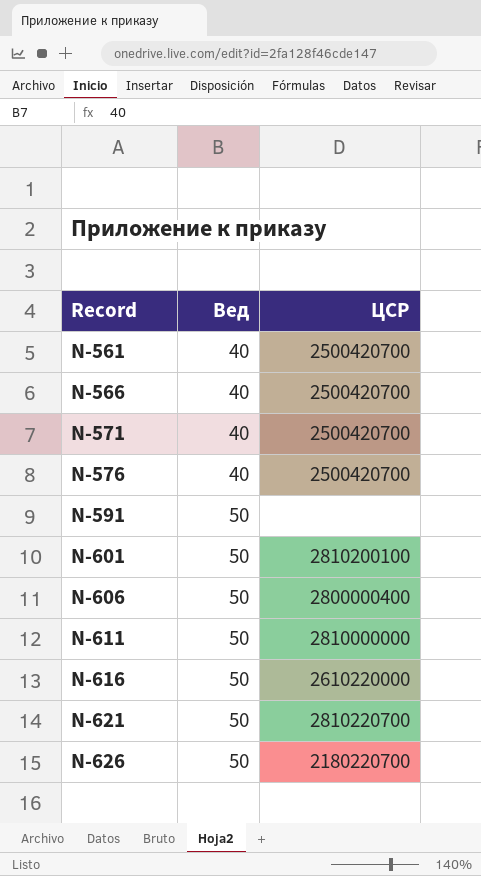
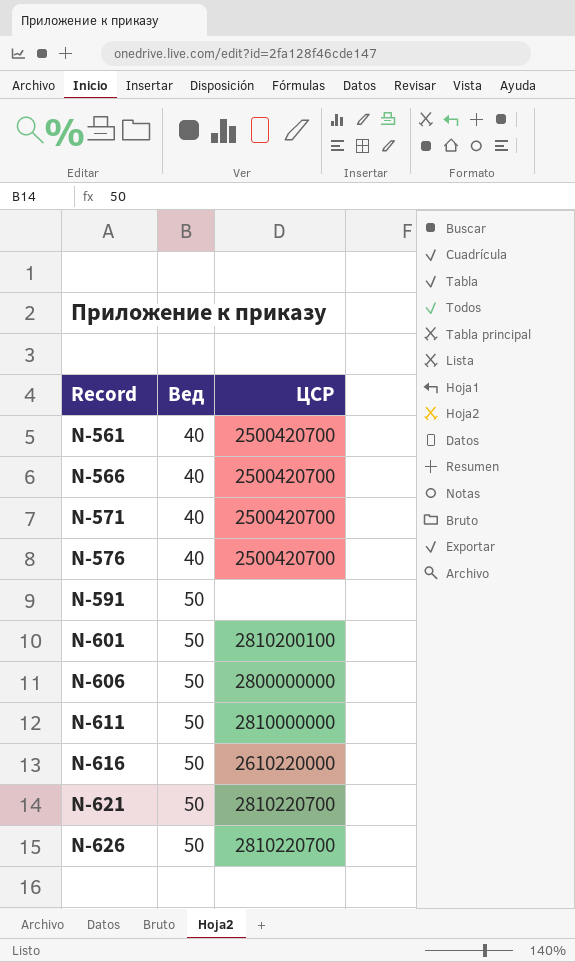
N-606 | ЦСР: 2800000400 -> 2800000000
N-626 | ЦСР: 2180220700 -> 2810220700

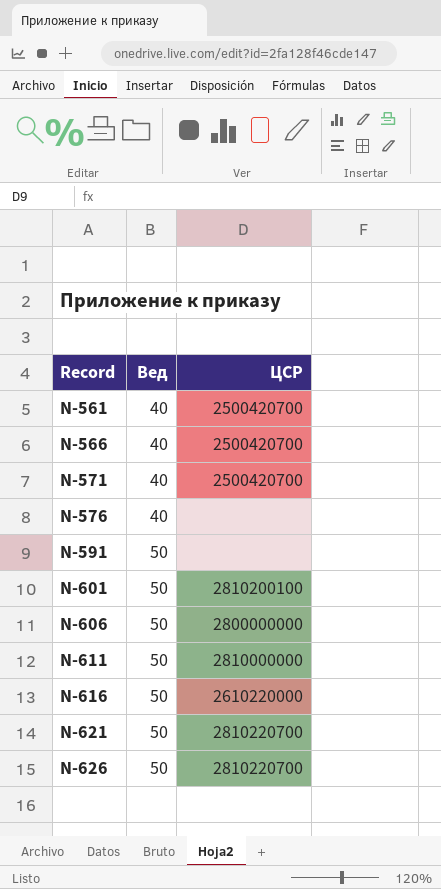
N-576 | ЦСР: 2500420700 -> none

